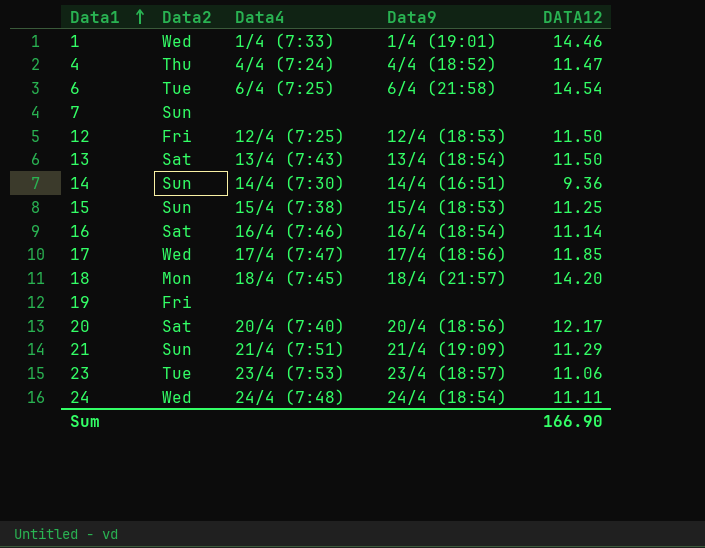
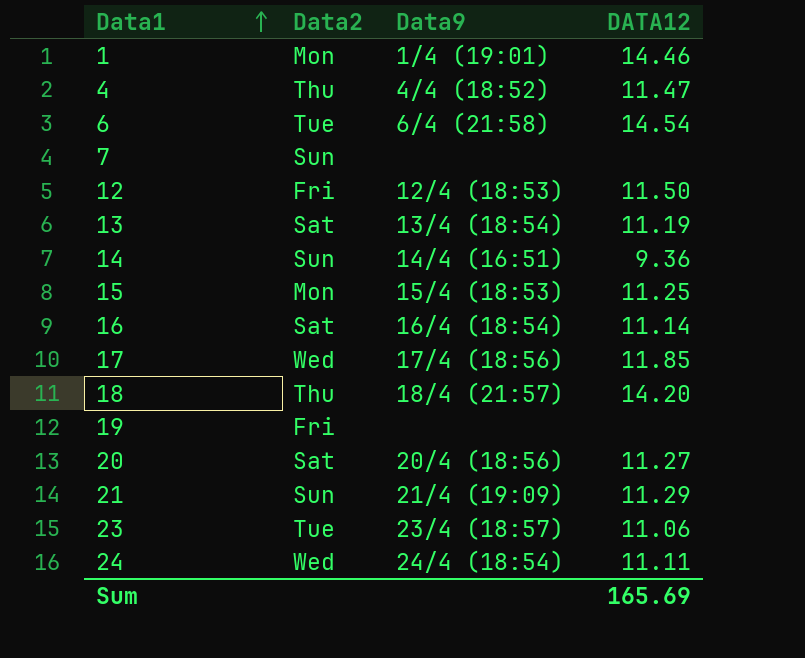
column Data4 | position: 3 -> none
1 | Data2: Wed -> Mon
13 | DATA12: 11.50 -> 11.19
15 | Data2: Sun -> Mon
18 | Data2: Mon -> Thu
20 | DATA12: 12.17 -> 11.27
Sum | DATA12: 166.90 -> 165.69

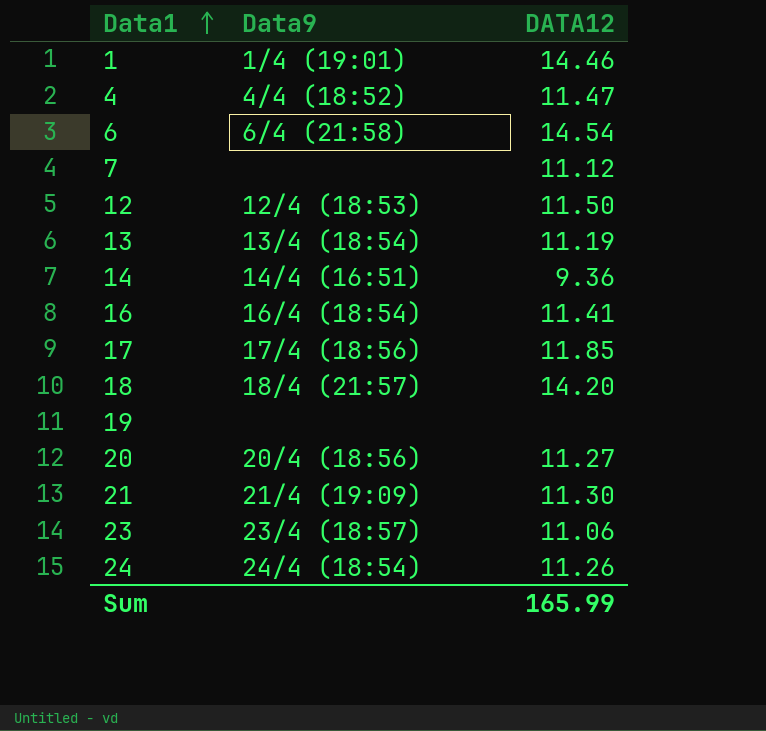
column Data2 | position: 2 -> none
row 15: Mon | 15/4 (18:53) | 11.25 -> none
7 | DATA12: none -> 11.12
16 | DATA12: 11.14 -> 11.41
21 | DATA12: 11.29 -> 11.30
24 | DATA12: 11.11 -> 11.26
Sum | DATA12: 165.69 -> 165.99

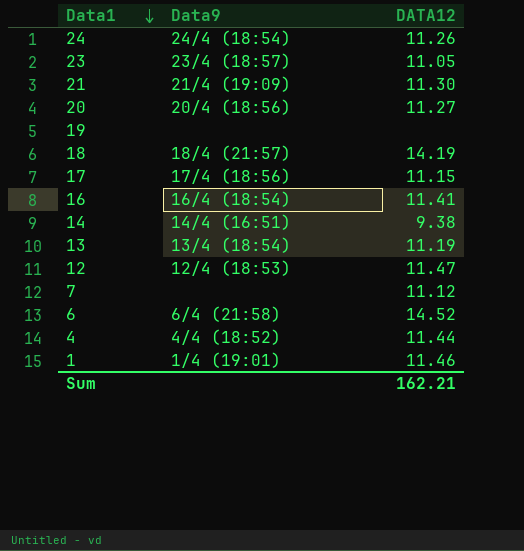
row order: Data1 ascending -> Data1 descending
23 | DATA12: 11.06 -> 11.05
18 | DATA12: 14.20 -> 14.19
17 | DATA12: 11.85 -> 11.15
14 | DATA12: 9.36 -> 9.38
12 | DATA12: 11.50 -> 11.47
6 | DATA12: 14.54 -> 14.52
4 | DATA12: 11.47 -> 11.44
1 | DATA12: 14.46 -> 11.46
Sum | DATA12: 165.99 -> 162.21

